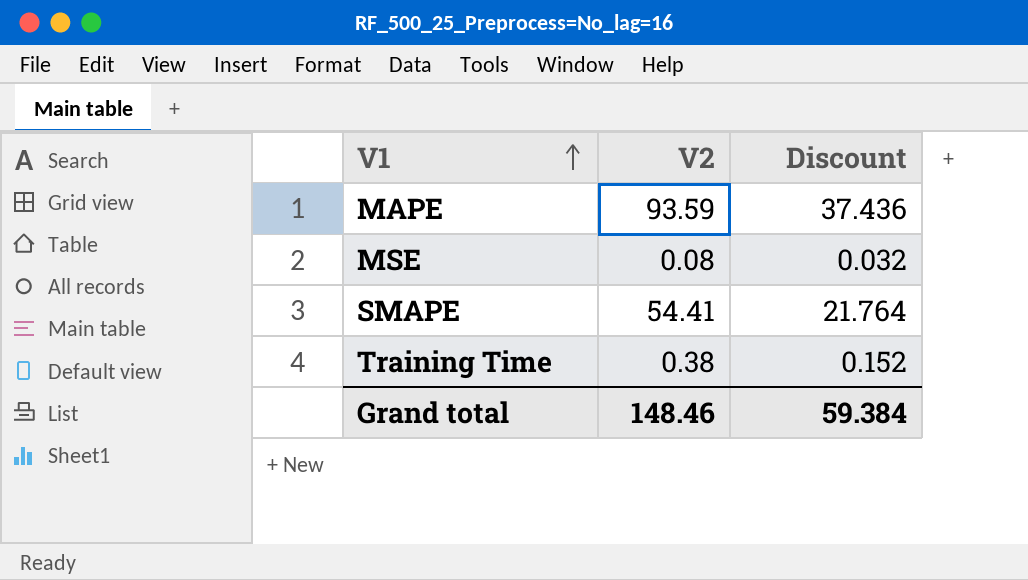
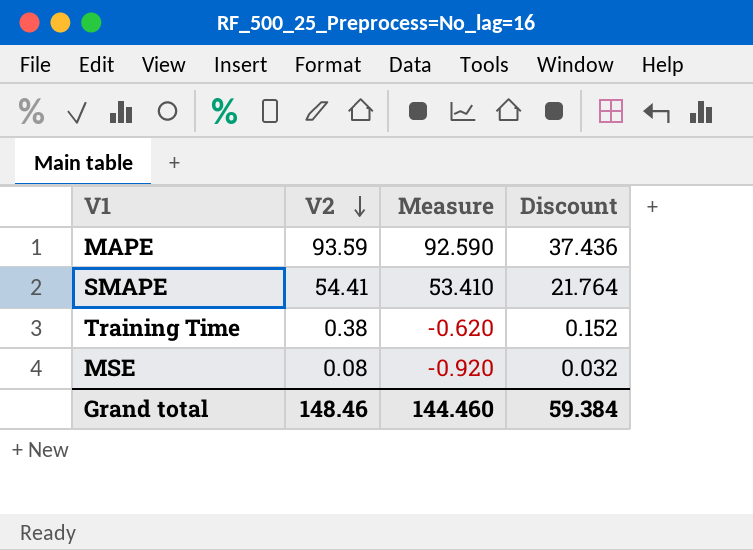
row order: V1 ascending -> V2 descending
column Measure | formula: none -> [V2] - 1

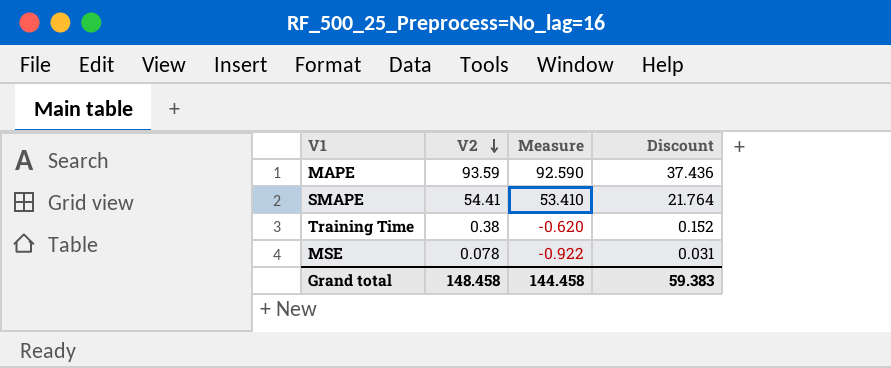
MSE | V2: 0.08 -> 0.078
MSE | Measure: -0.920 -> -0.922
MSE | Discount: 0.032 -> 0.031
Grand total | V2: 148.46 -> 148.458
Grand total | Measure: 144.460 -> 144.458
Grand total | Discount: 59.384 -> 59.383

